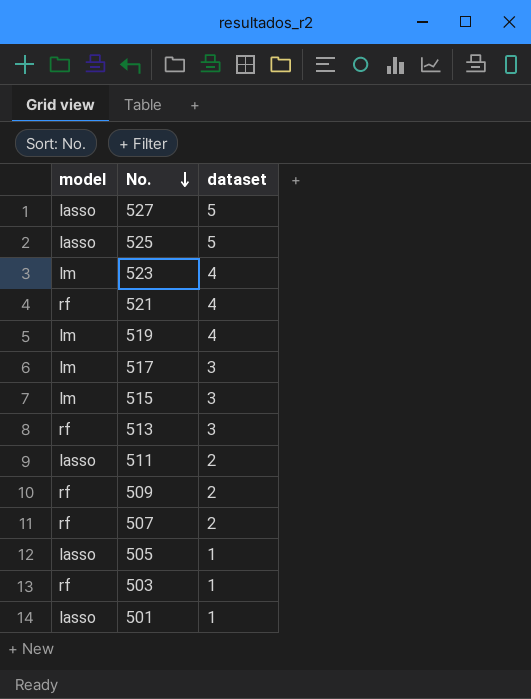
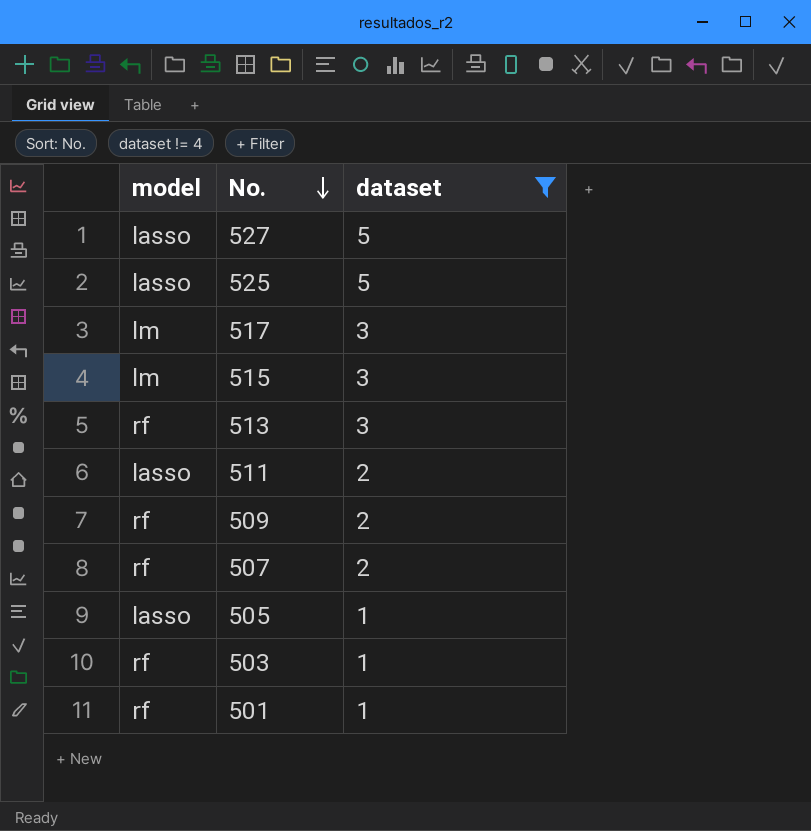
filter: none -> dataset != 4
501 | model: lasso -> rf

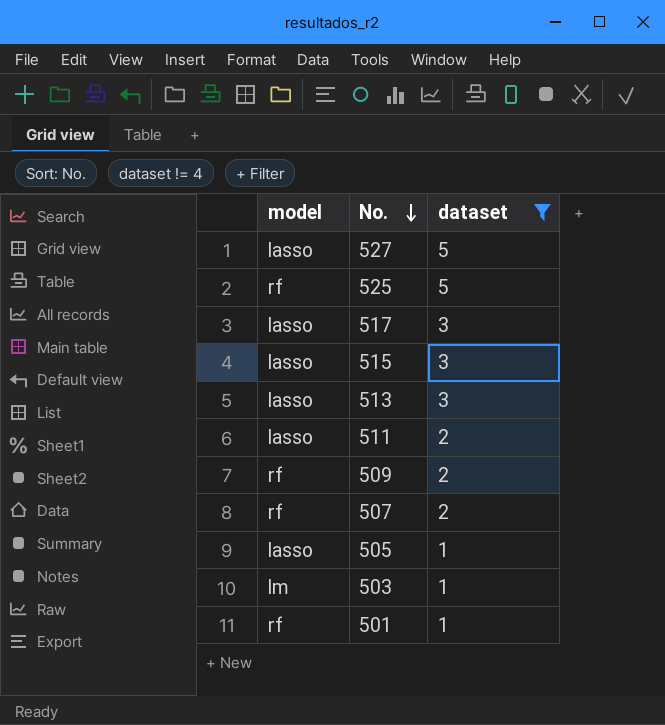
525 | model: lasso -> rf
517 | model: lm -> lasso
515 | model: lm -> lasso
513 | model: rf -> lasso
503 | model: rf -> lm

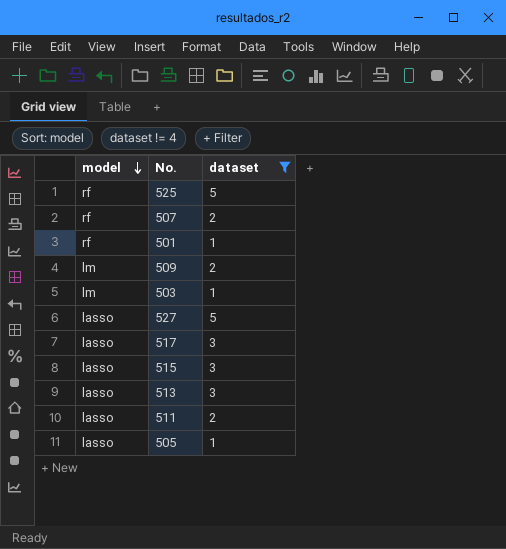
row order: No. descending -> model descending
509 | model: rf -> lm

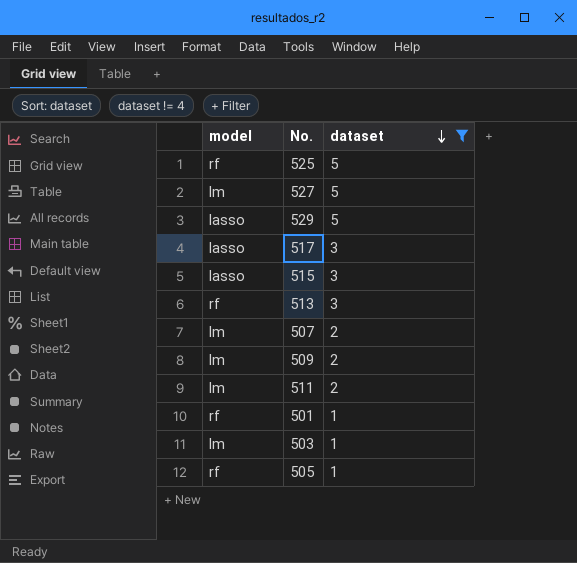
row order: model descending -> dataset descending
527 | model: lasso -> lm
row 529: none -> lasso | 5
513 | model: lasso -> rf
507 | model: rf -> lm
511 | model: lasso -> lm
505 | model: lasso -> rf

